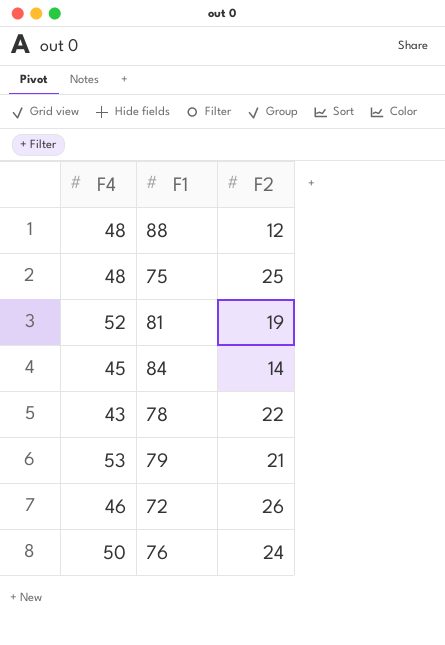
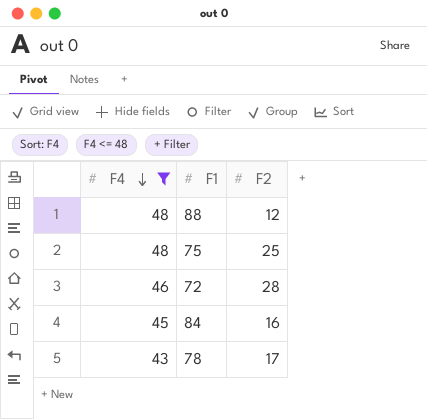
filter: none -> F4 <= 48
row order: none -> F4 descending
72 | F2: 26 -> 28
84 | F2: 14 -> 16
78 | F2: 22 -> 17

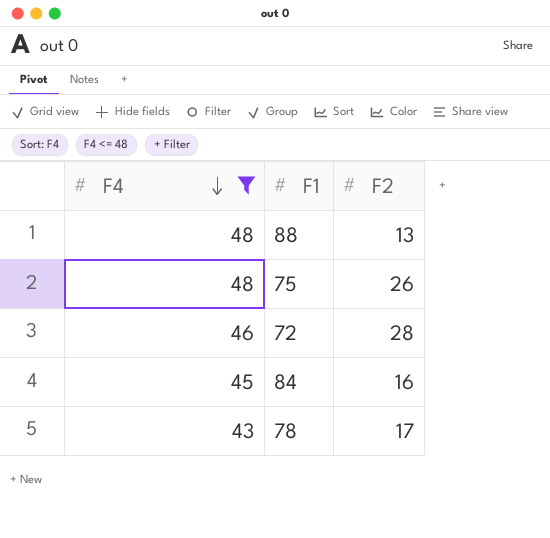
88 | F2: 12 -> 13
75 | F2: 25 -> 26

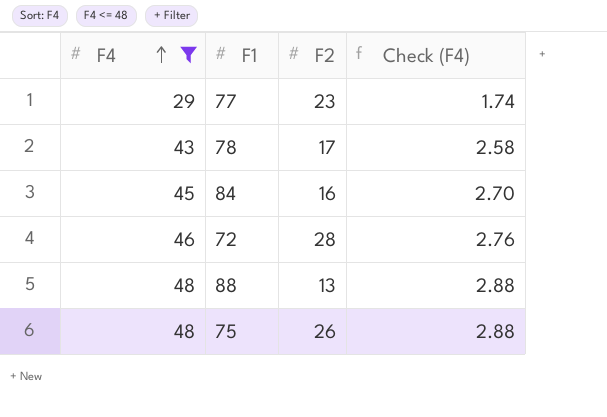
row order: F4 descending -> F4 ascending
column Check (F4) | formula: none -> [F4] * 0.06
row 77: none -> 29 | 23 | 1.74

